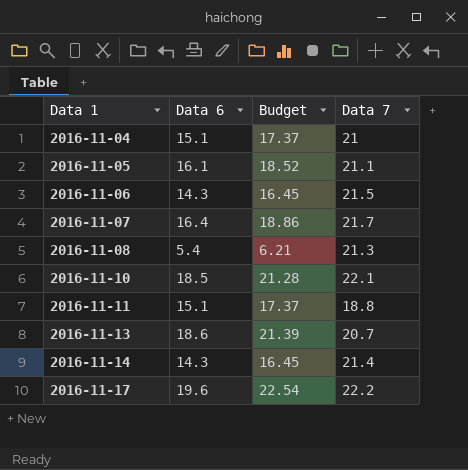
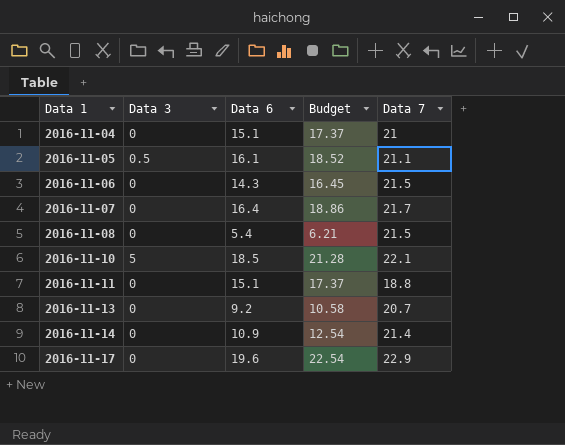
column Data 3 | position: none -> 2
2016-11-08 | Data 7: 21.3 -> 21.5
2016-11-13 | Data 6: 18.6 -> 9.2
2016-11-13 | Budget: 21.39 -> 10.58
2016-11-14 | Data 6: 14.3 -> 10.9
2016-11-14 | Budget: 16.45 -> 12.54
2016-11-17 | Data 7: 22.2 -> 22.9

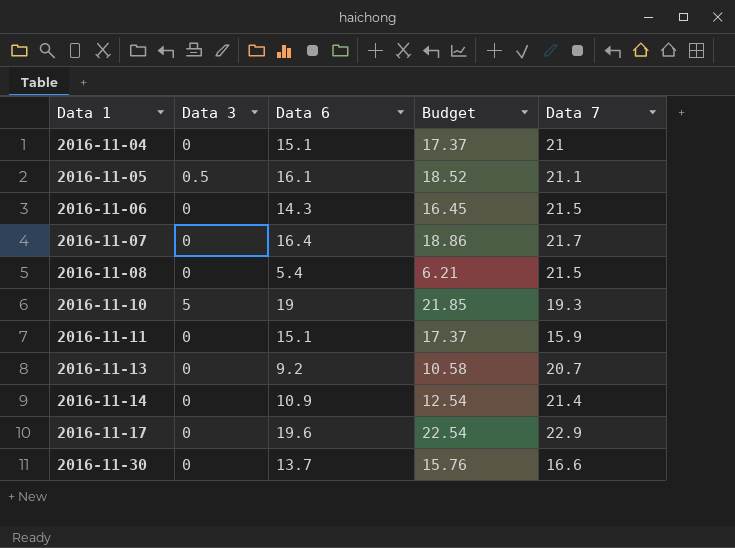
2016-11-10 | Data 6: 18.5 -> 19
2016-11-10 | Budget: 21.28 -> 21.85
2016-11-10 | Data 7: 22.1 -> 19.3
2016-11-11 | Data 7: 18.8 -> 15.9
row 2016-11-30: none -> 0 | 13.7 | 15.76 | 16.6

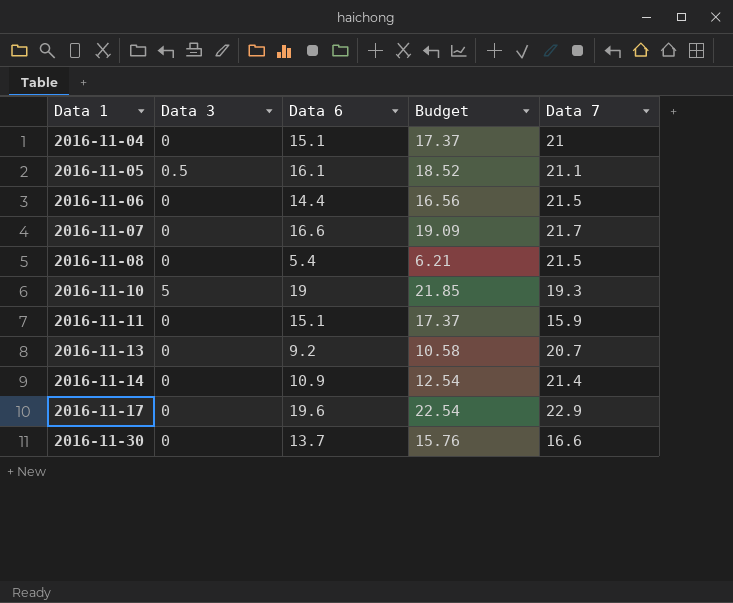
2016-11-06 | Data 6: 14.3 -> 14.4
2016-11-06 | Budget: 16.45 -> 16.56
2016-11-07 | Data 6: 16.4 -> 16.6
2016-11-07 | Budget: 18.86 -> 19.09

